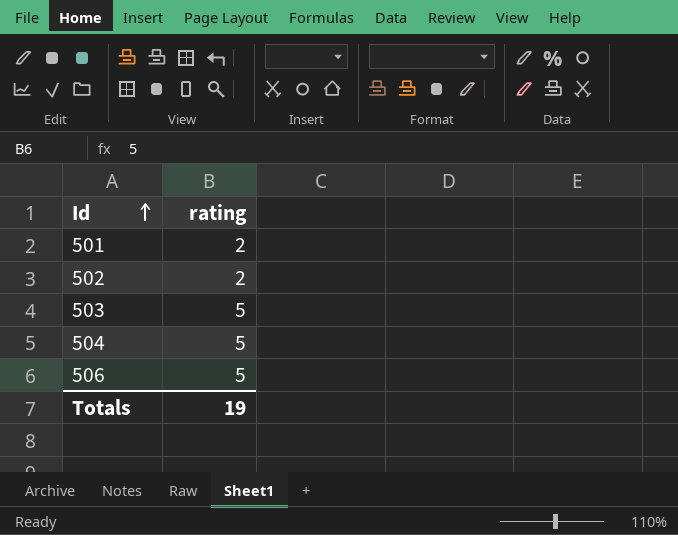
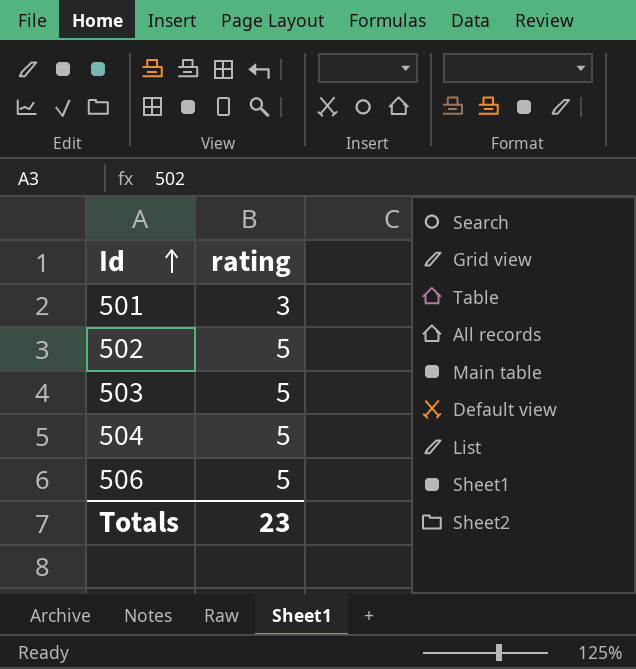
501 | rating: 2 -> 3
502 | rating: 2 -> 5
Totals | rating: 19 -> 23

